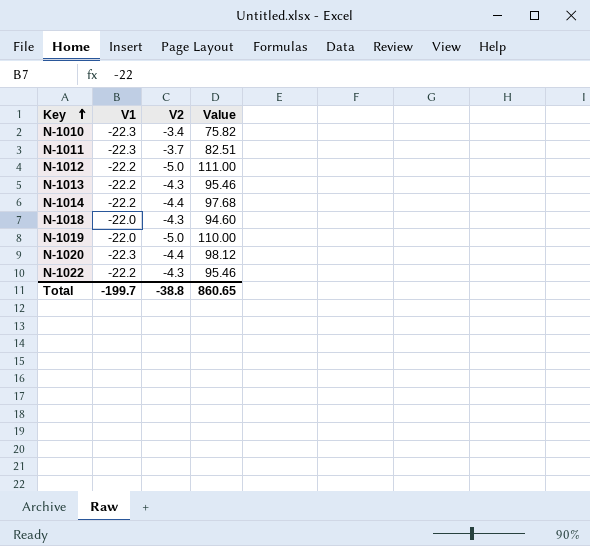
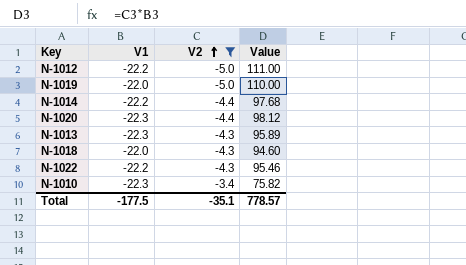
filter: none -> V2 != -3.7
row order: Key ascending -> V2 ascending
N-1013 | V1: -22.2 -> -22.3
N-1013 | Value: 95.46 -> 95.89
Total | V1: -199.7 -> -177.5
Total | V2: -38.8 -> -35.1
Total | Value: 860.65 -> 778.57

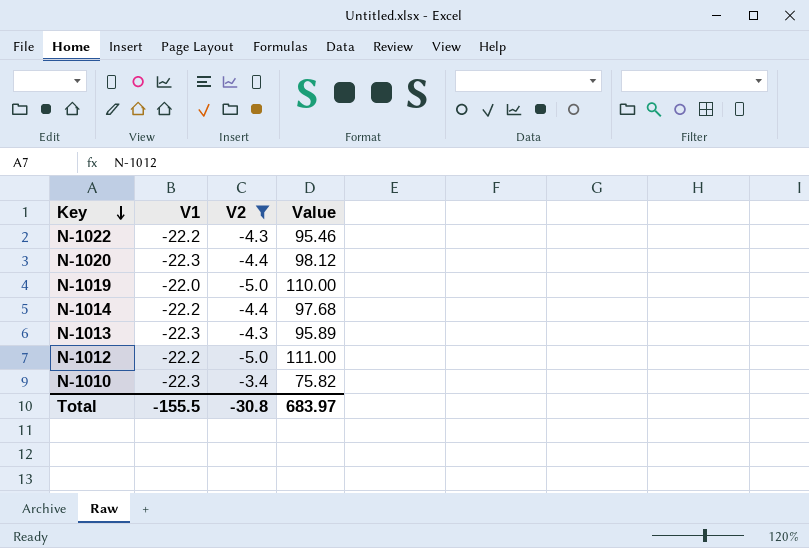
row order: V2 ascending -> Key descending
row N-1018: -22.0 | -4.3 | 94.60 -> none
Total | V1: -177.5 -> -155.5
Total | V2: -35.1 -> -30.8
Total | Value: 778.57 -> 683.97

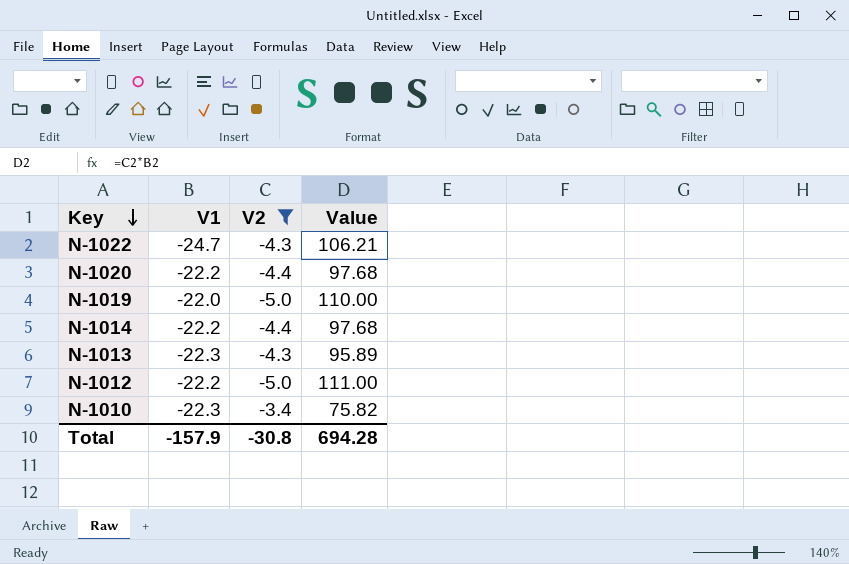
N-1022 | V1: -22.2 -> -24.7
N-1022 | Value: 95.46 -> 106.21
N-1020 | V1: -22.3 -> -22.2
N-1020 | Value: 98.12 -> 97.68
Total | V1: -155.5 -> -157.9
Total | Value: 683.97 -> 694.28

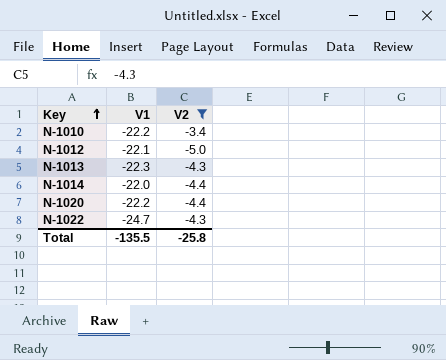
row order: Key descending -> Key ascending
column Value | formula: [V1] * [V2] -> none
row N-1019: -22.0 | -5.0 | 110.00 -> none
N-1010 | V1: -22.3 -> -22.2
N-1012 | V1: -22.2 -> -22.1
N-1014 | V1: -22.2 -> -22.0
Total | V1: -157.9 -> -135.5
Total | V2: -30.8 -> -25.8

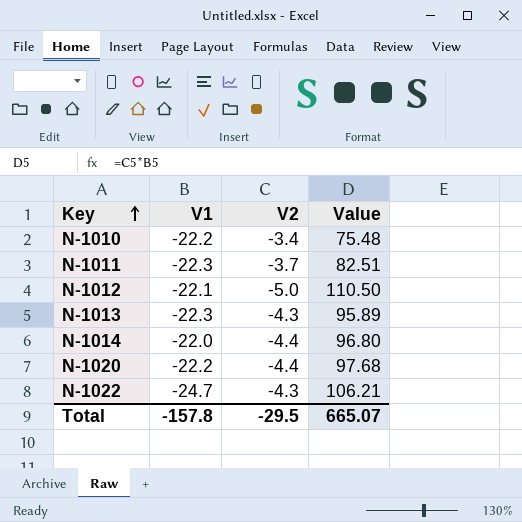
filter: V2 != -3.7 -> none
column Value | formula: none -> [V1] * [V2]
Total | V1: -135.5 -> -157.8
Total | V2: -25.8 -> -29.5

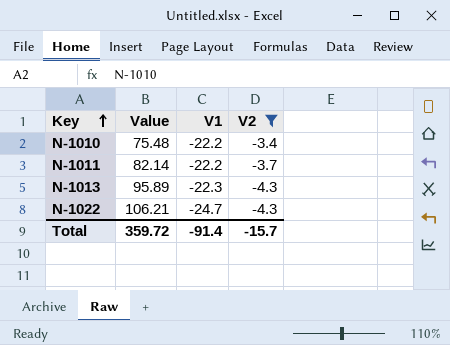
filter: none -> V2 >= -4.3
column Value | position: 4 -> 2
N-1011 | Value: 82.51 -> 82.14
N-1011 | V1: -22.3 -> -22.2
Total | Value: 665.07 -> 359.72
Total | V1: -157.8 -> -91.4
Total | V2: -29.5 -> -15.7

